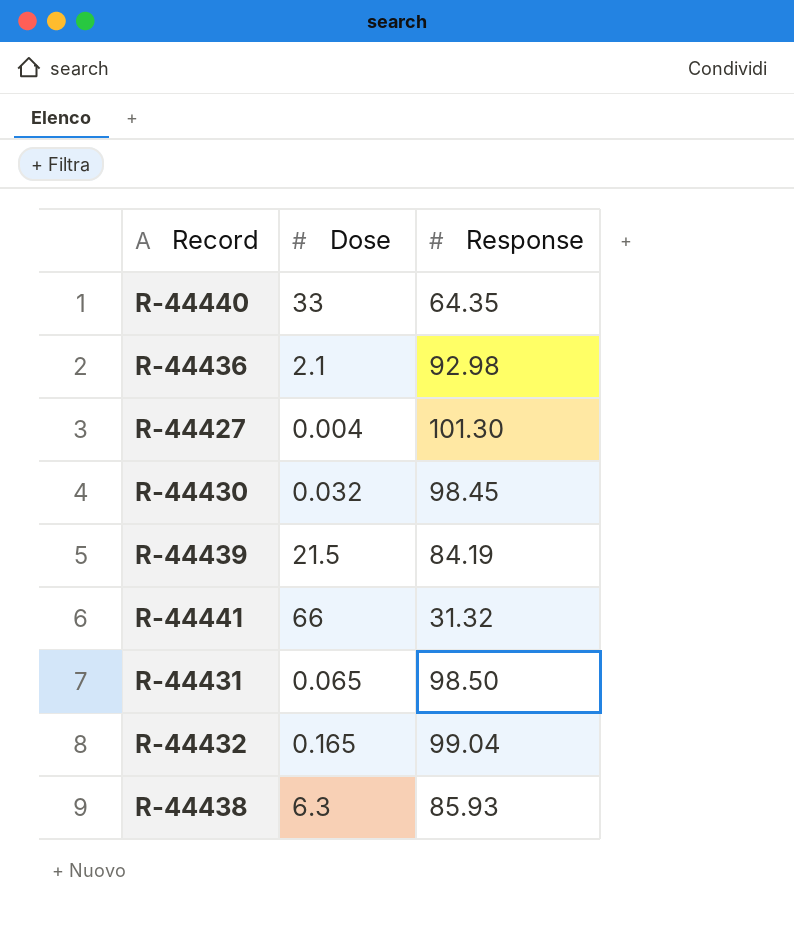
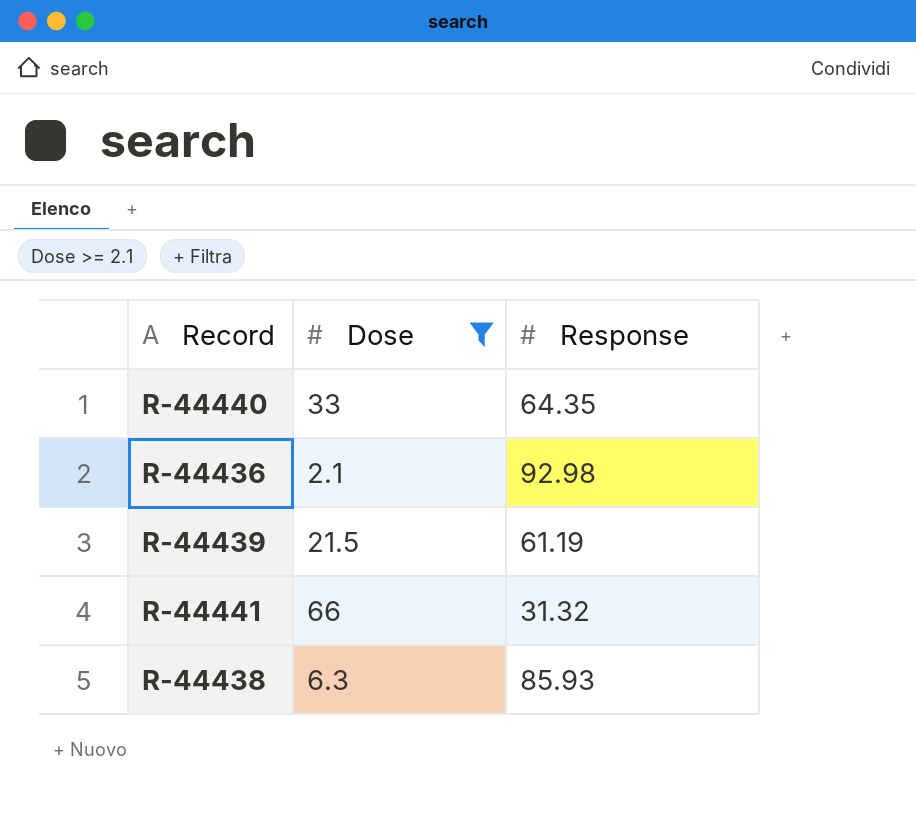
filter: none -> Dose >= 2.1
R-44439 | Response: 84.19 -> 61.19

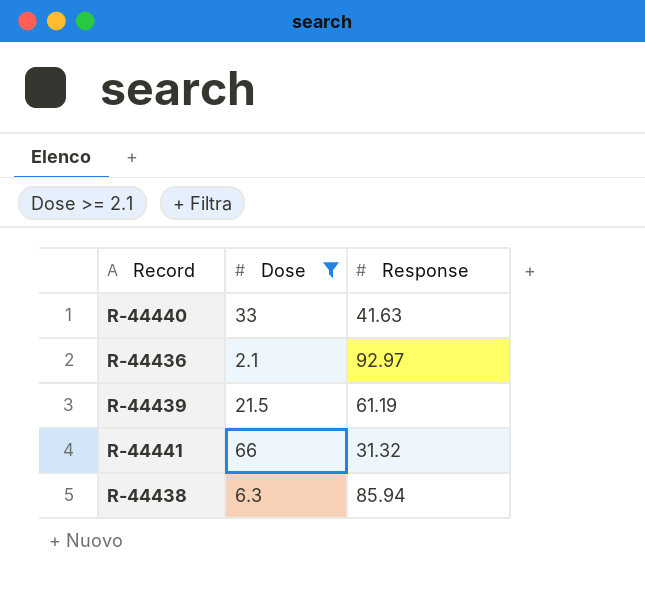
R-44440 | Response: 64.35 -> 41.63
R-44436 | Response: 92.98 -> 92.97
R-44438 | Response: 85.93 -> 85.94

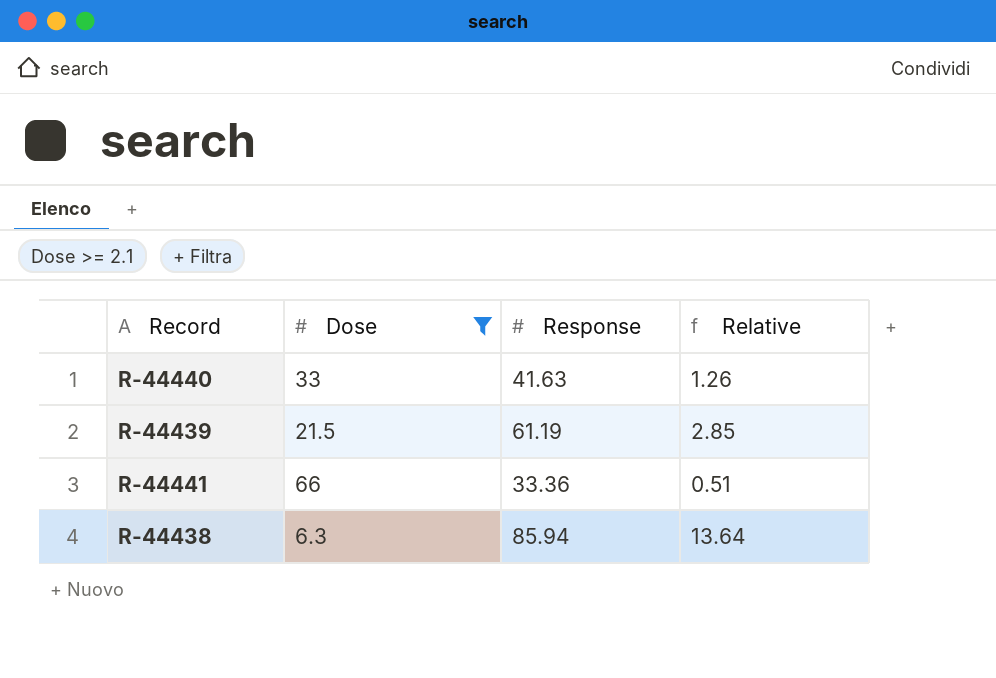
column Relative | formula: none -> [Response] / [Dose]
row R-44436: 2.1 | 92.97 -> none
R-44441 | Response: 31.32 -> 33.36

